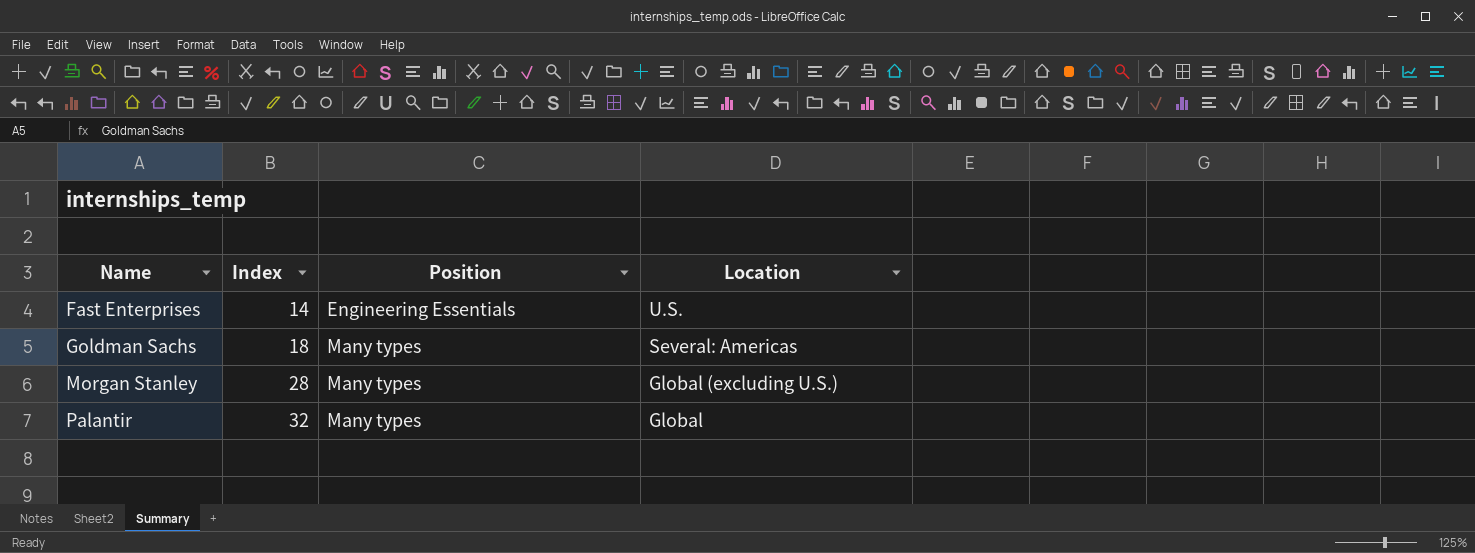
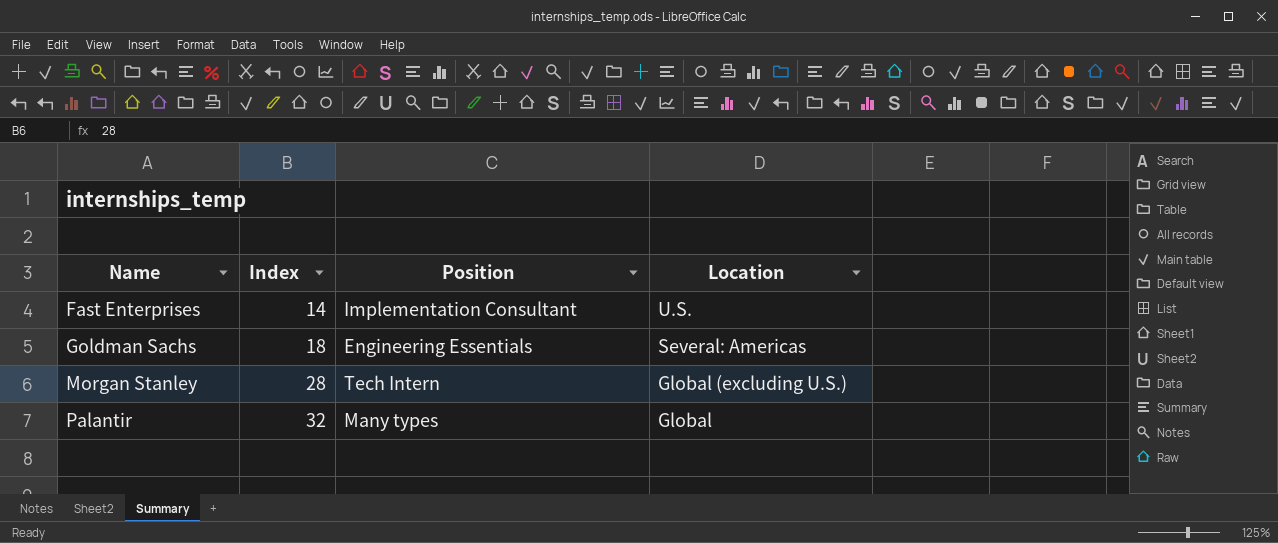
Fast Enterprises | Position: Engineering Essentials -> Implementation Consultant
Goldman Sachs | Position: Many types -> Engineering Essentials
Morgan Stanley | Position: Many types -> Tech Intern

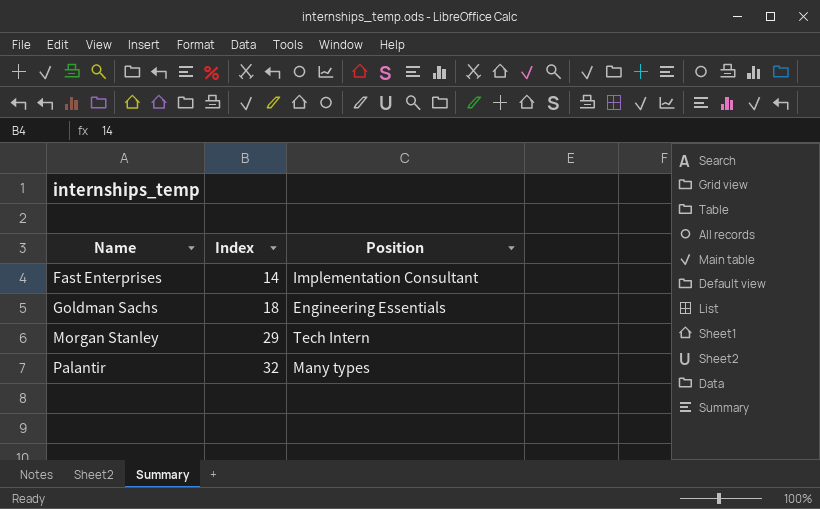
column Location | position: 4 -> none
Morgan Stanley | Index: 28 -> 29

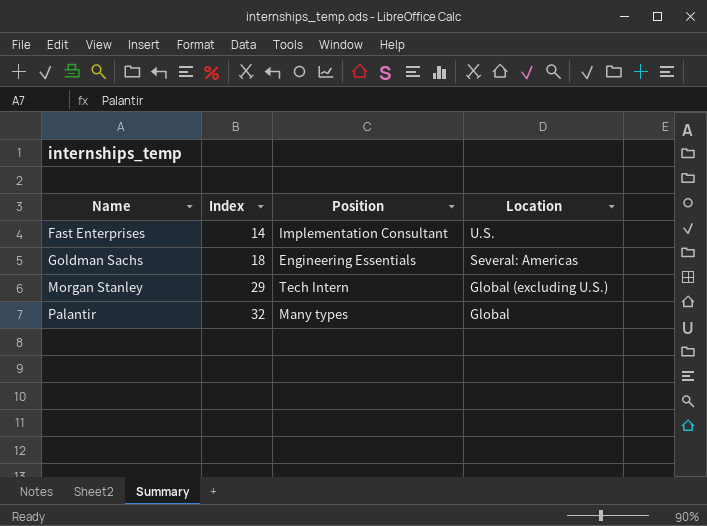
column Location | position: none -> 4

